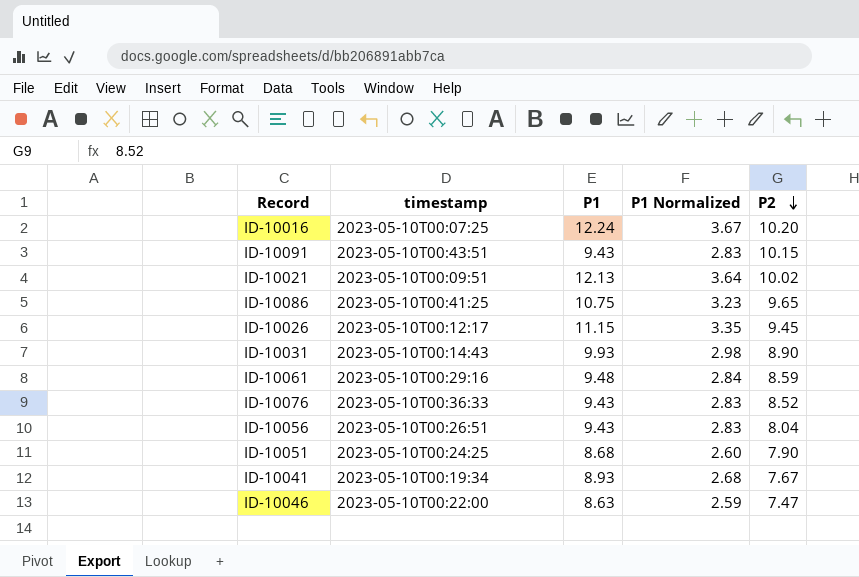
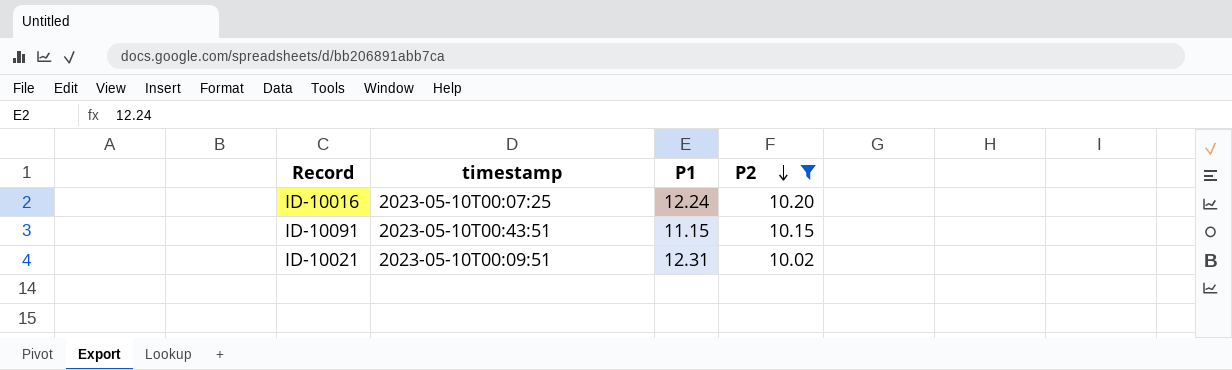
filter: none -> P2 >= 10.02
column P1 Normalized | formula: [P1] * 0.3 -> none
ID-10091 | P1: 9.43 -> 11.15
ID-10021 | P1: 12.13 -> 12.31

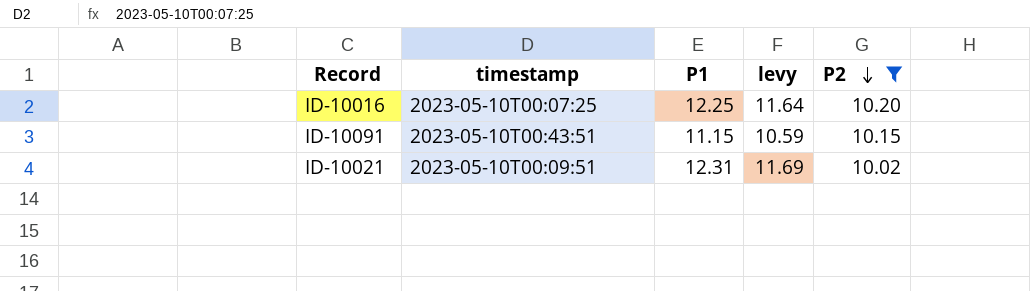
column levy | formula: none -> [P1] * 0.95
ID-10016 | P1: 12.24 -> 12.25

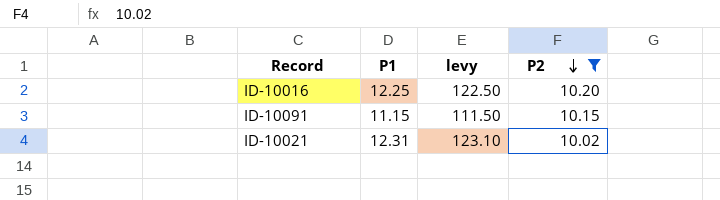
column timestamp | position: 2 -> none
column levy | formula: [P1] * 0.95 -> [P1] * 10

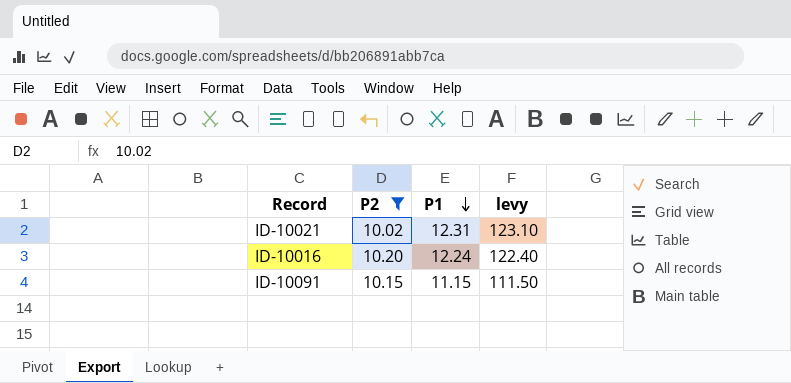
row order: P2 descending -> P1 descending
column P2 | position: 4 -> 2
ID-10016 | P1: 12.25 -> 12.24
ID-10016 | levy: 122.50 -> 122.40

